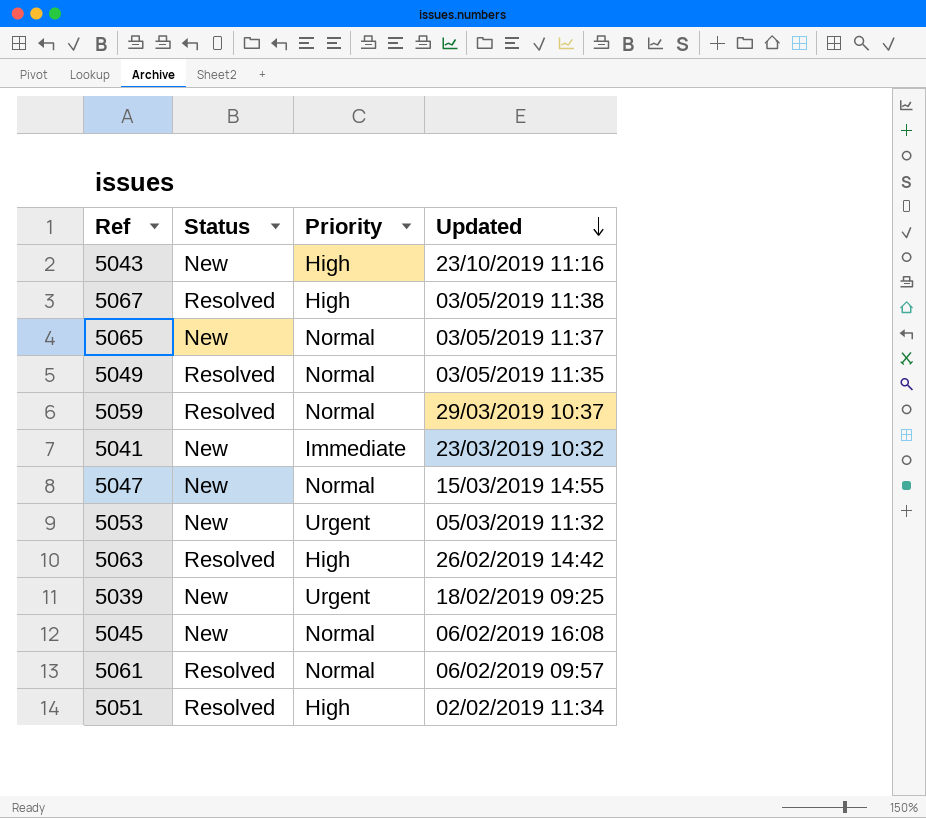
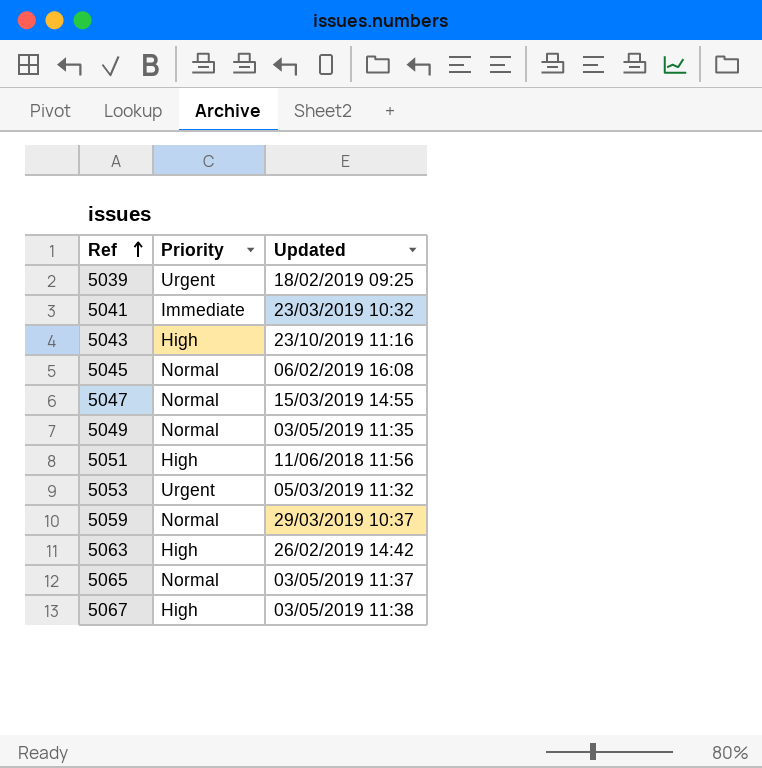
row order: Updated descending -> Ref ascending
column Status | position: 2 -> none
row 5061: Resolved | Normal | 06/02/2019 09:57 -> none
5051 | Updated: 02/02/2019 11:34 -> 11/06/2018 11:56

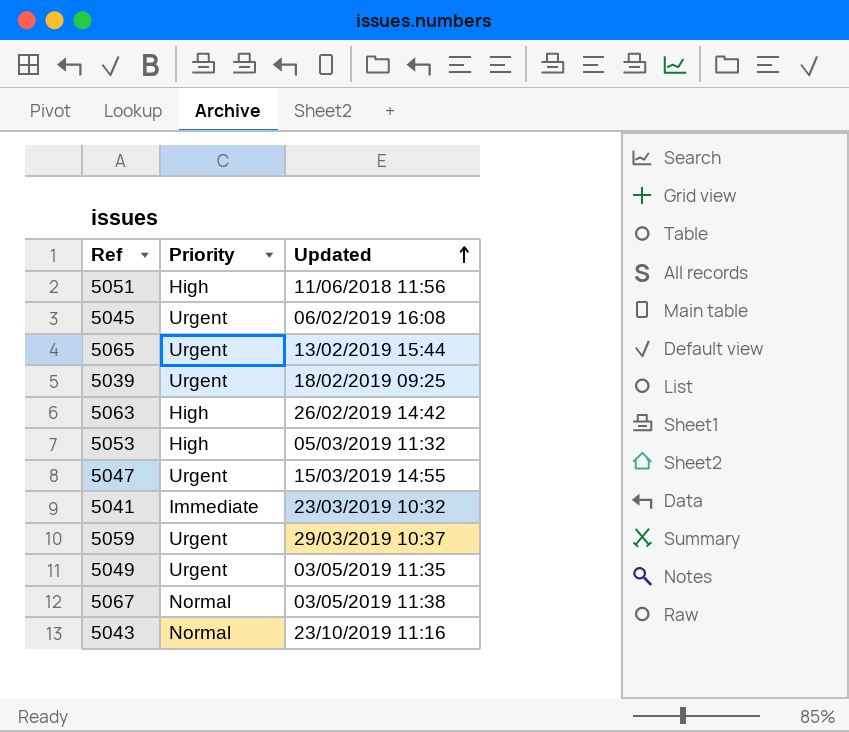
row order: Ref ascending -> Updated ascending
5045 | Priority: Normal -> Urgent
5065 | Priority: Normal -> Urgent
5065 | Updated: 03/05/2019 11:37 -> 13/02/2019 15:44
5053 | Priority: Urgent -> High
5047 | Priority: Normal -> Urgent
5059 | Priority: Normal -> Urgent
5049 | Priority: Normal -> Urgent
5067 | Priority: High -> Normal
5043 | Priority: High -> Normal

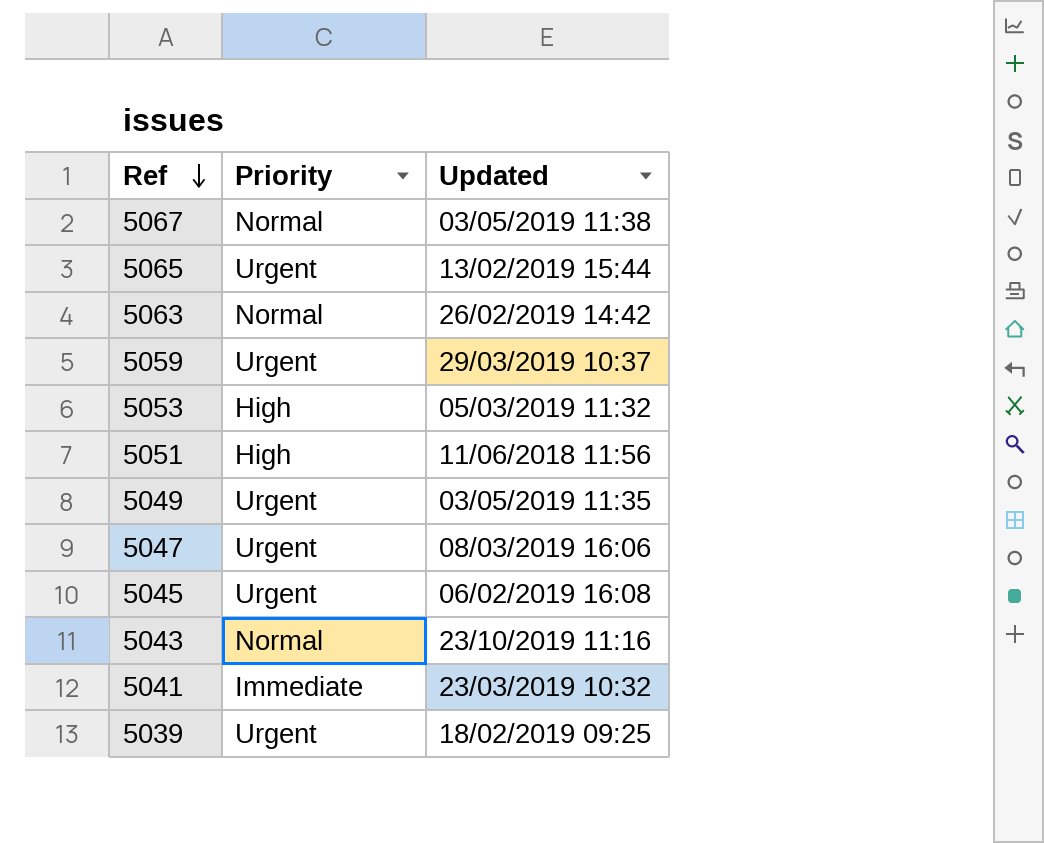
row order: Updated ascending -> Ref descending
5063 | Priority: High -> Normal
5047 | Updated: 15/03/2019 14:55 -> 08/03/2019 16:06

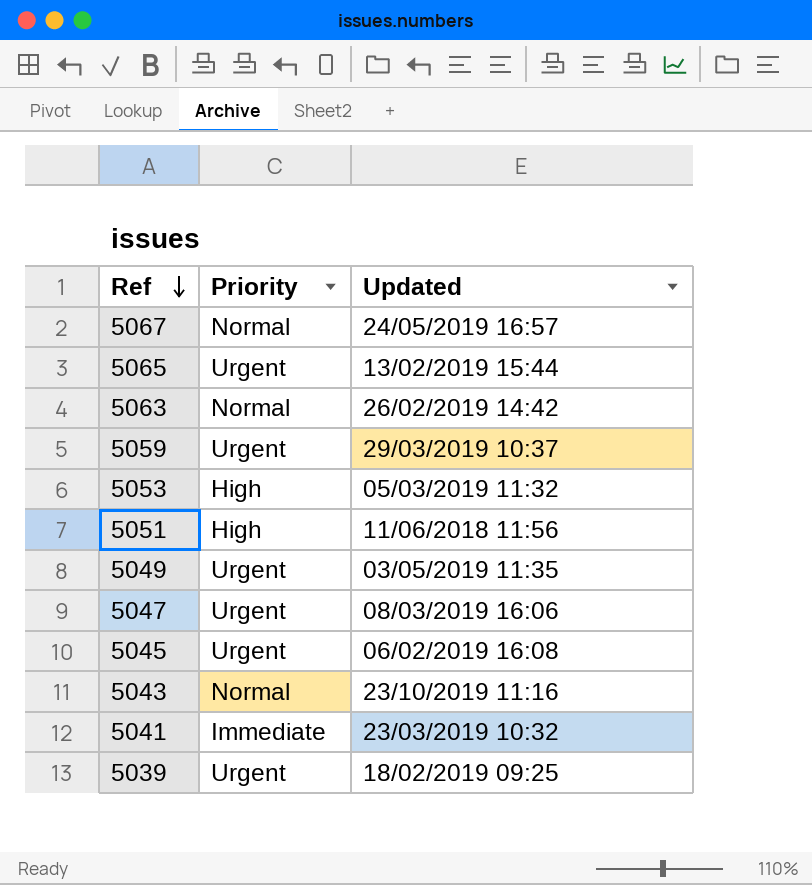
5067 | Updated: 03/05/2019 11:38 -> 24/05/2019 16:57

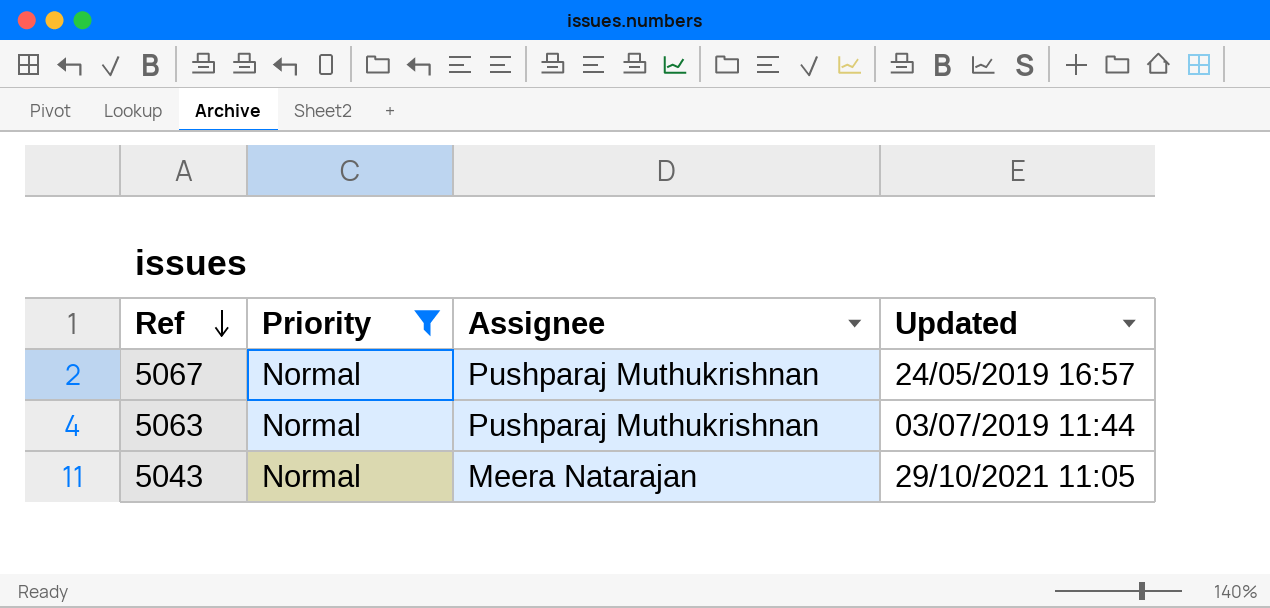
filter: none -> Priority = Normal
column Assignee | position: none -> 3
5063 | Updated: 26/02/2019 14:42 -> 03/07/2019 11:44
5043 | Updated: 23/10/2019 11:16 -> 29/10/2021 11:05

